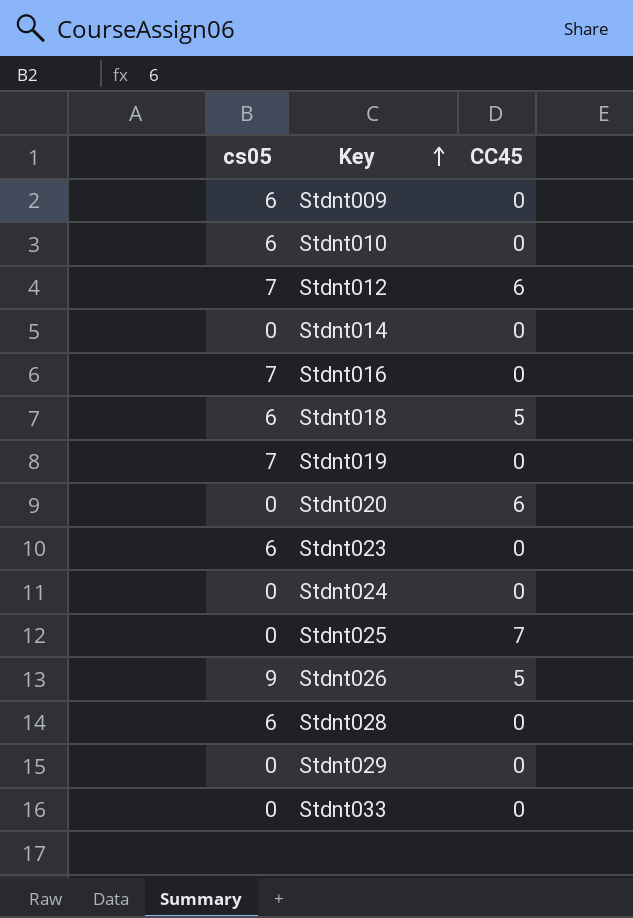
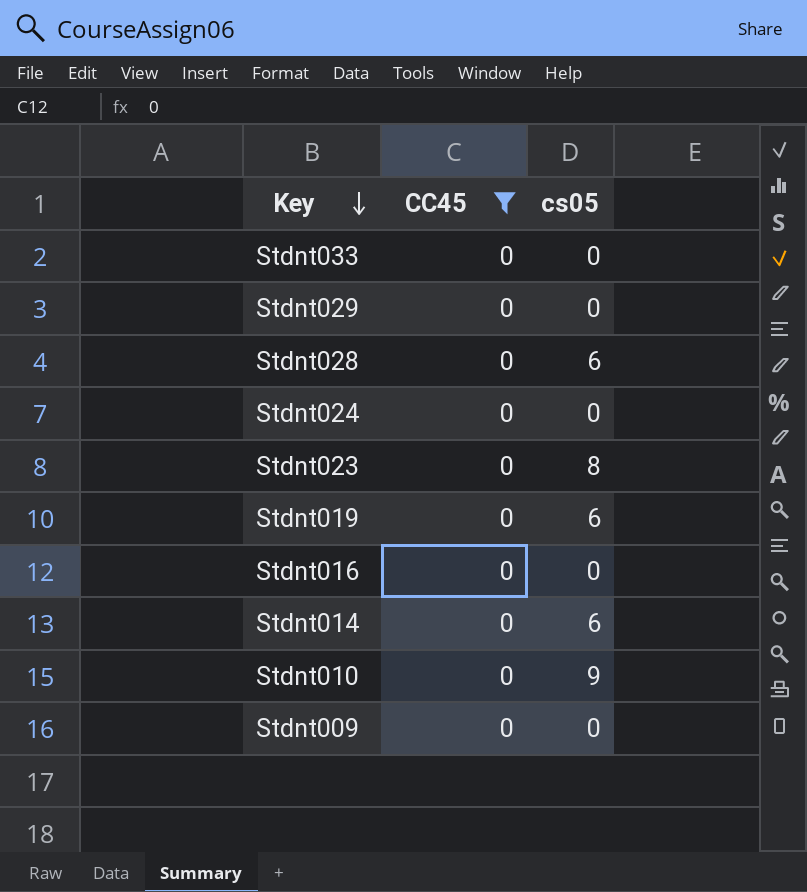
filter: none -> CC45 = 0
row order: Key ascending -> Key descending
column cs05 | position: 1 -> 3
Stdnt023 | cs05: 6 -> 8
Stdnt019 | cs05: 7 -> 6
Stdnt016 | cs05: 7 -> 0
Stdnt014 | cs05: 0 -> 6
Stdnt010 | cs05: 6 -> 9
Stdnt009 | cs05: 6 -> 0

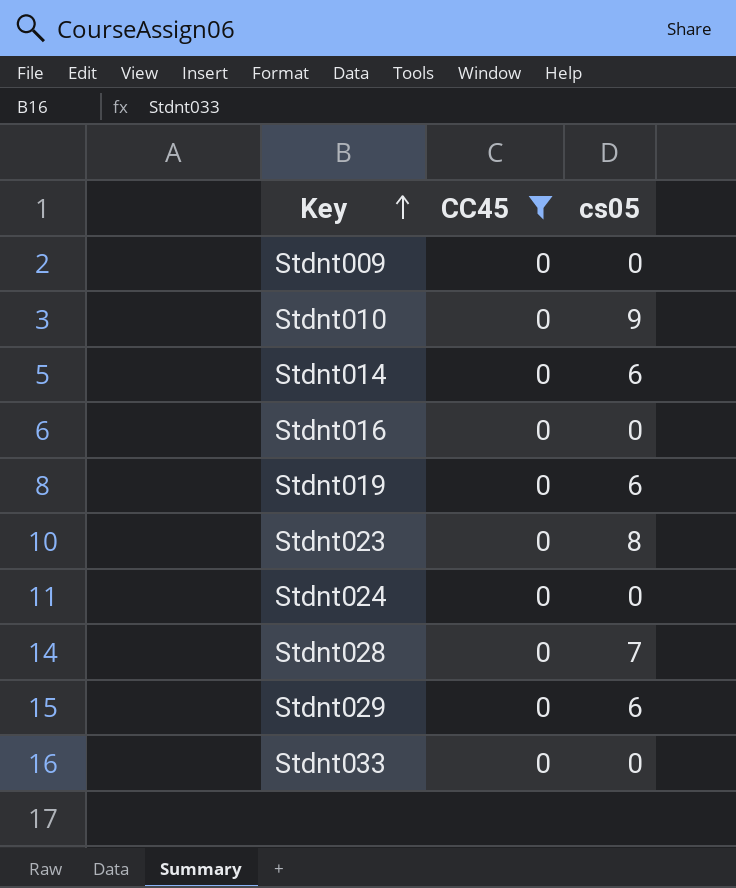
row order: Key descending -> Key ascending
Stdnt028 | cs05: 6 -> 7
Stdnt029 | cs05: 0 -> 6

